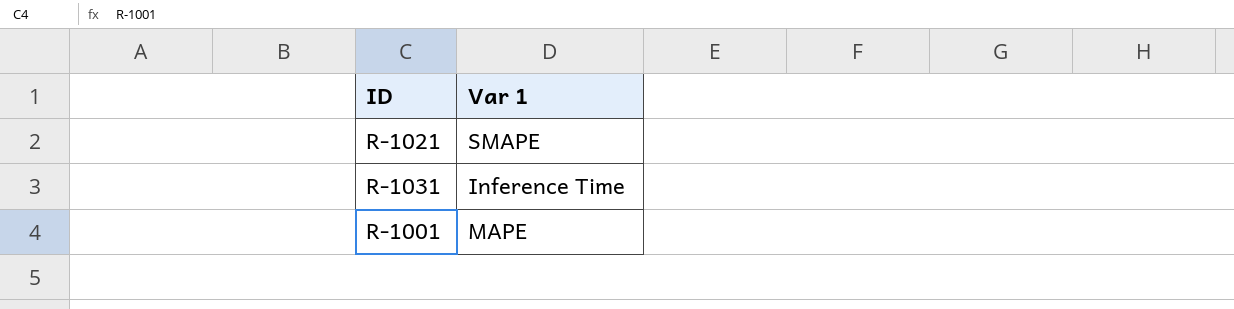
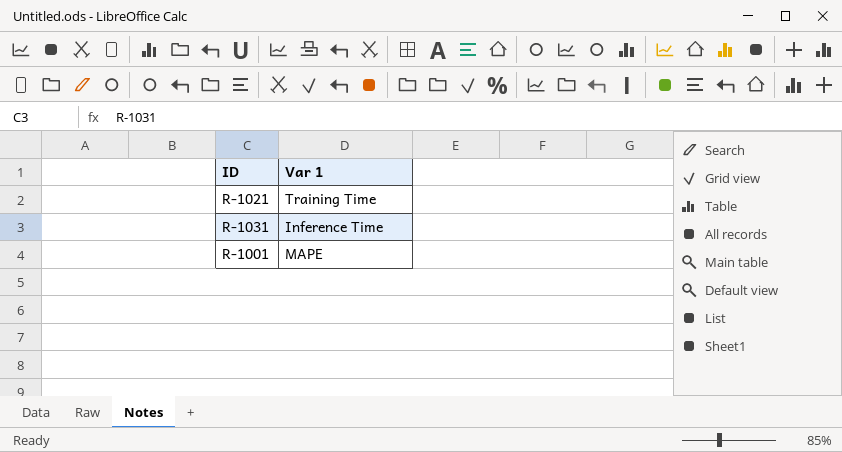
R-1021 | Var 1: SMAPE -> Training Time

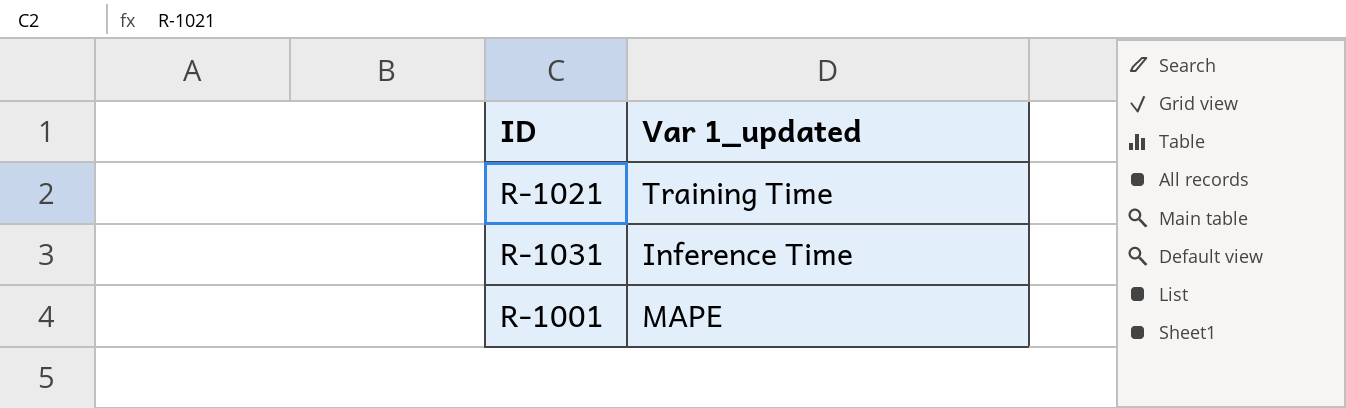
column name: Var 1 -> Var 1_updated

